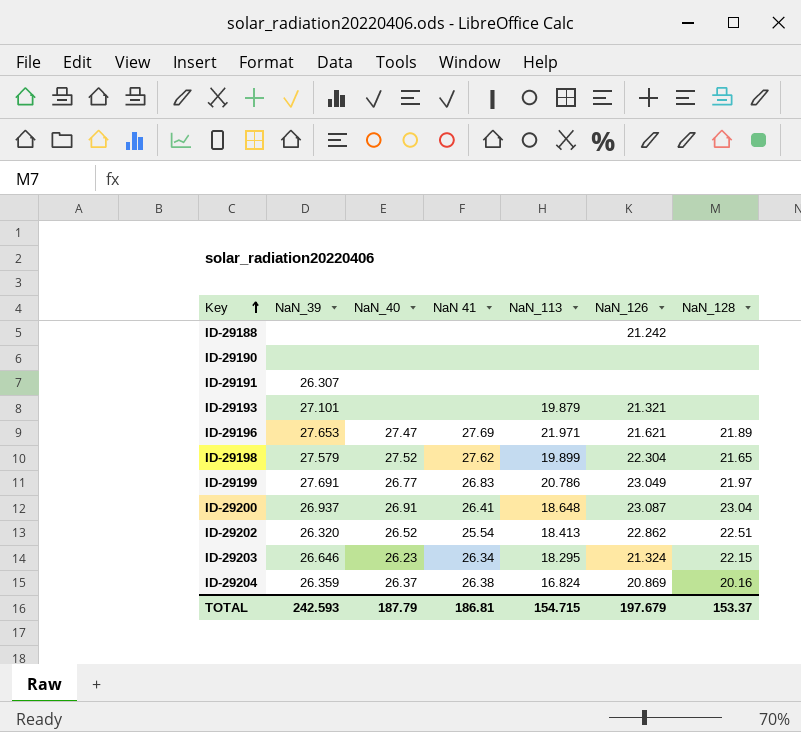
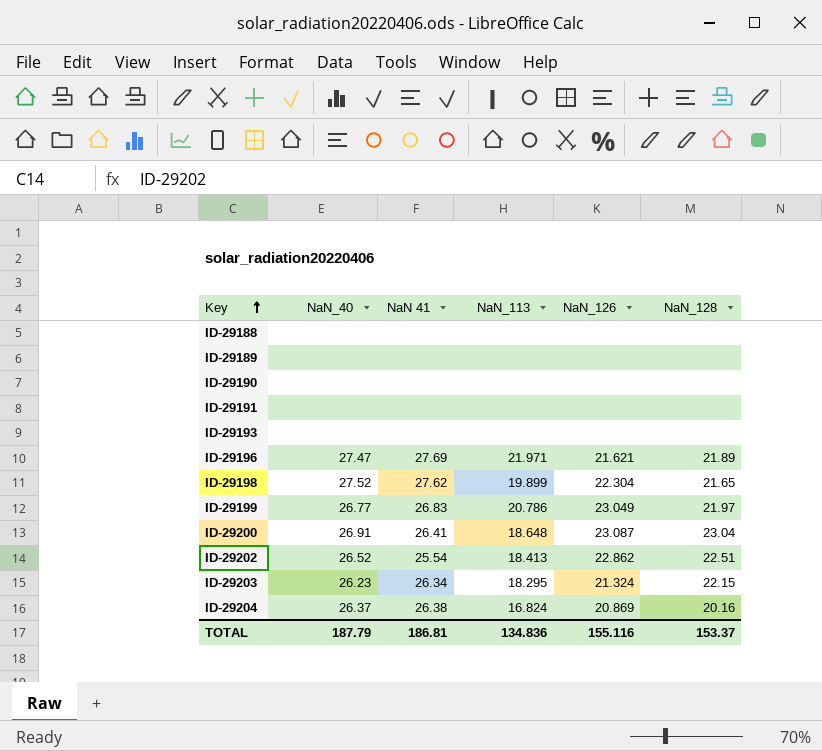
column NaN_39 | position: 2 -> none
ID-29188 | NaN_126: 21.242 -> none
row ID-29189: none -> none | none | none | none | none
ID-29193 | NaN_113: 19.879 -> none
ID-29193 | NaN_126: 21.321 -> none
TOTAL | NaN_113: 154.715 -> 134.836
TOTAL | NaN_126: 197.679 -> 155.116

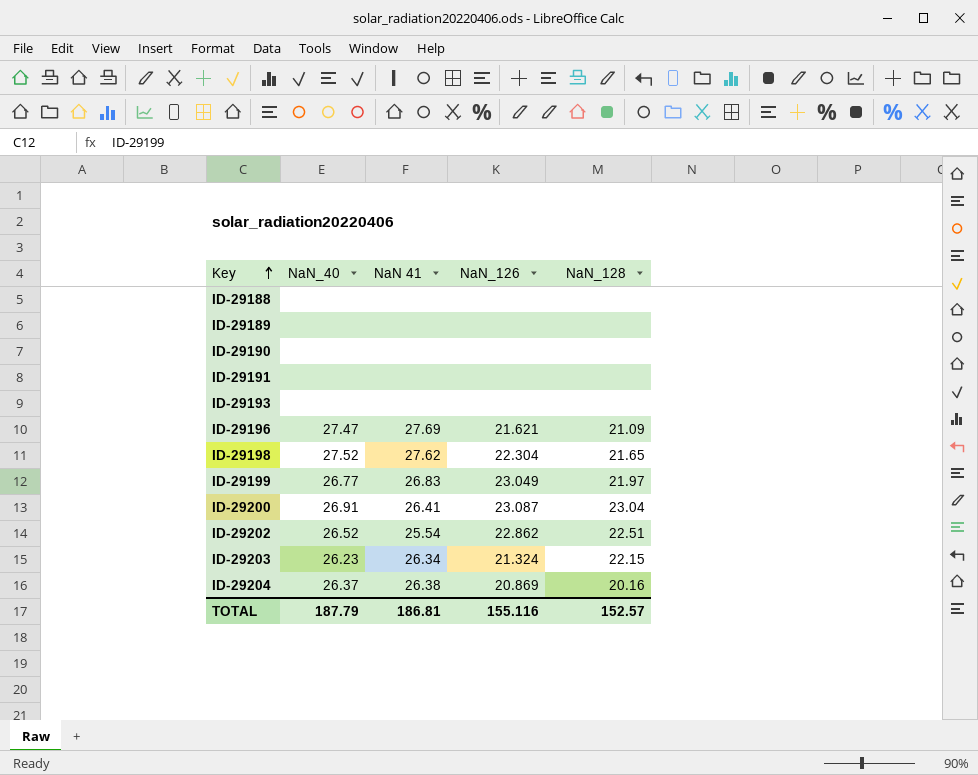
column NaN_113 | position: 4 -> none
ID-29196 | NaN_128: 21.89 -> 21.09
TOTAL | NaN_128: 153.37 -> 152.57

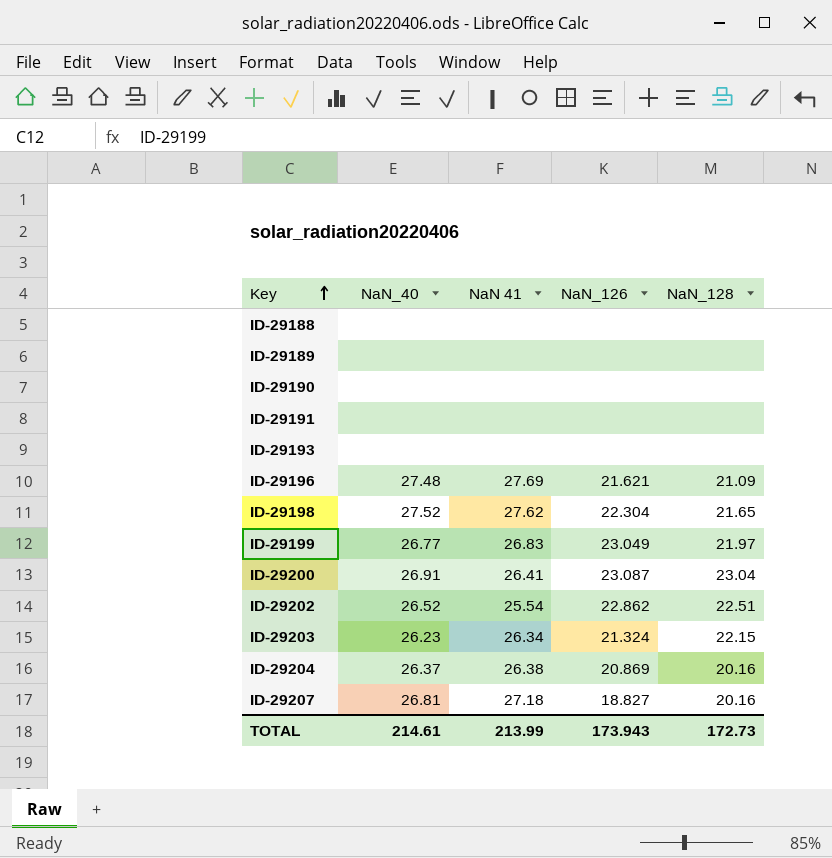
ID-29196 | NaN_40: 27.47 -> 27.48
row ID-29207: none -> 26.81 | 27.18 | 18.827 | 20.16
TOTAL | NaN_40: 187.79 -> 214.61
TOTAL | NaN 41: 186.81 -> 213.99
TOTAL | NaN_126: 155.116 -> 173.943
TOTAL | NaN_128: 152.57 -> 172.73

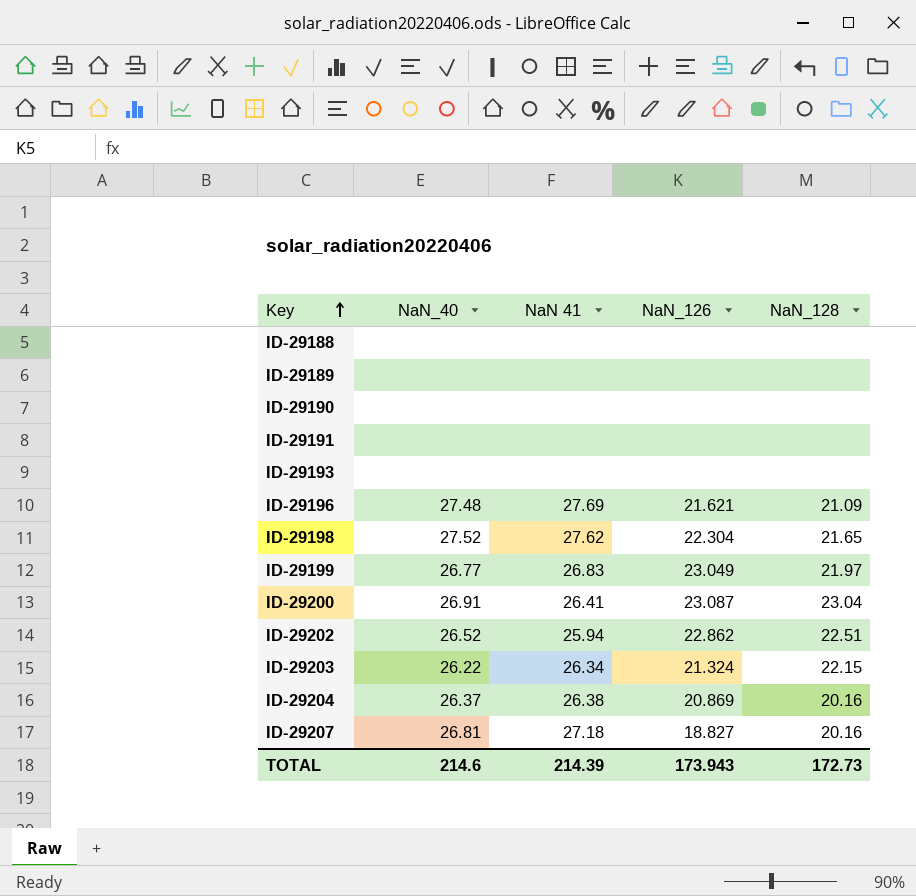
ID-29202 | NaN 41: 25.54 -> 25.94
ID-29203 | NaN_40: 26.23 -> 26.22
TOTAL | NaN_40: 214.61 -> 214.6
TOTAL | NaN 41: 213.99 -> 214.39

